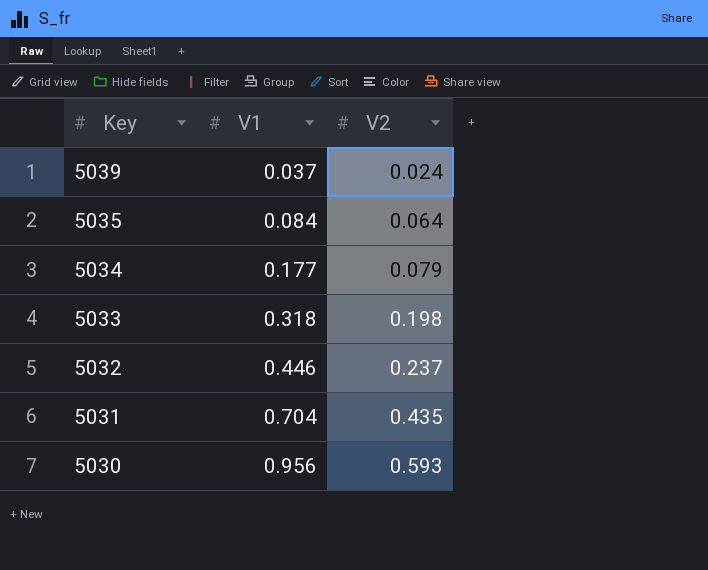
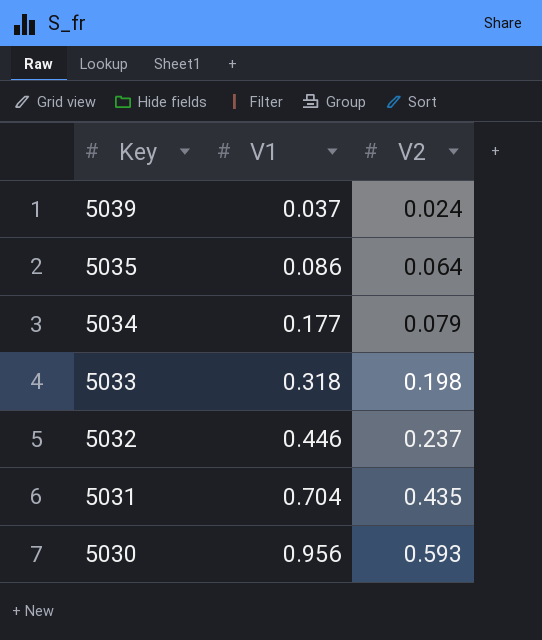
5035 | V1: 0.084 -> 0.086

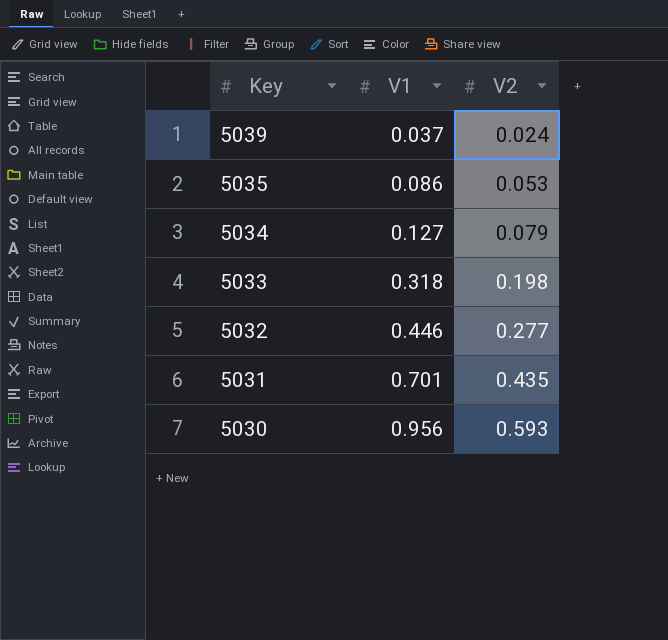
5035 | V2: 0.064 -> 0.053
5034 | V1: 0.177 -> 0.127
5032 | V2: 0.237 -> 0.277
5031 | V1: 0.704 -> 0.701

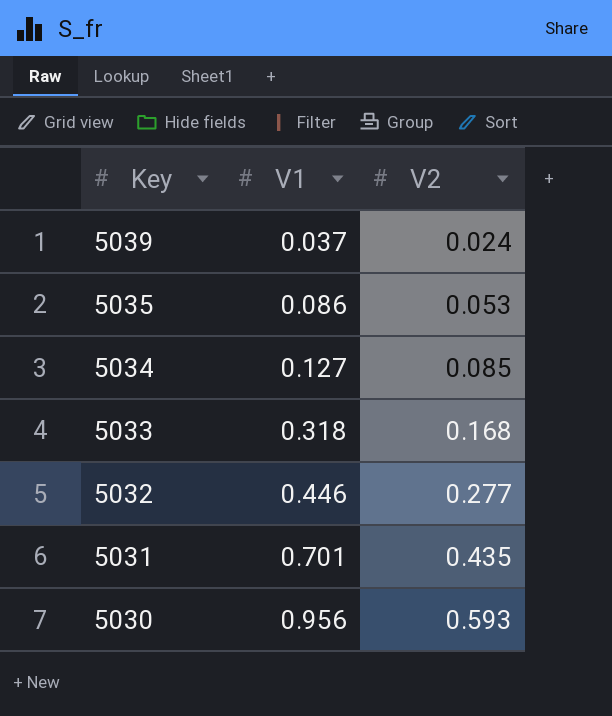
5034 | V2: 0.079 -> 0.085
5033 | V2: 0.198 -> 0.168

